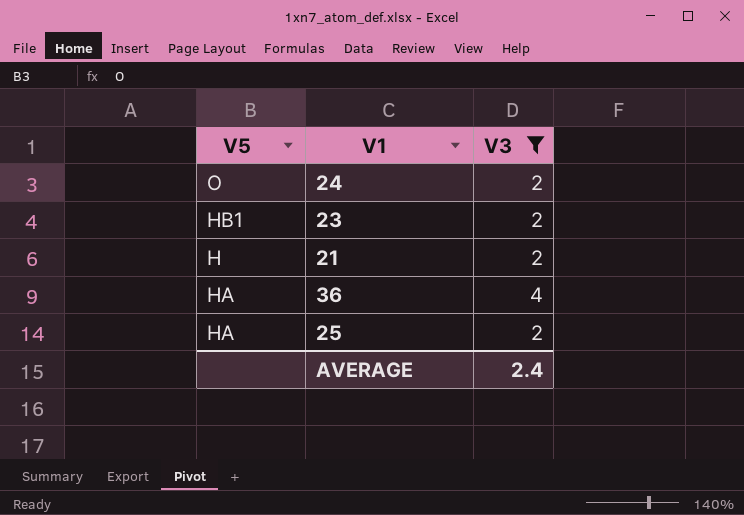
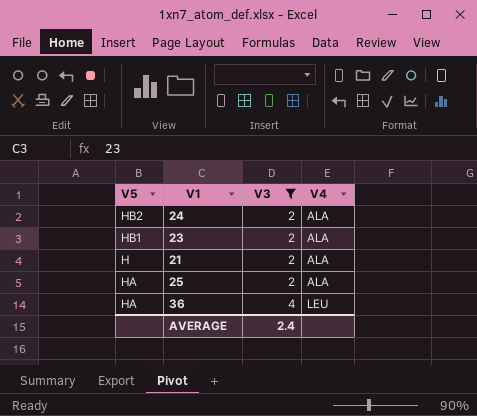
row order: none -> V3 ascending
column V4 | position: none -> 4
24 | V5: O -> HB2

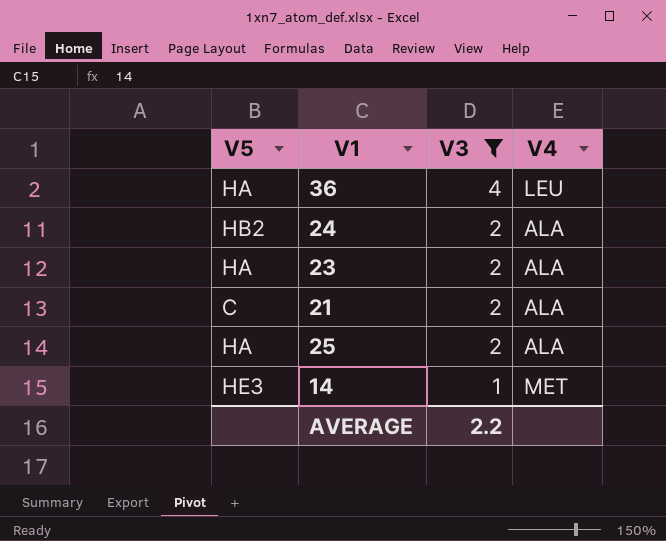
row order: V3 ascending -> V3 descending
23 | V5: HB1 -> HA
21 | V5: H -> C
row 14: none -> HE3 | 1 | MET
AVERAGE | V3: 2.4 -> 2.2

